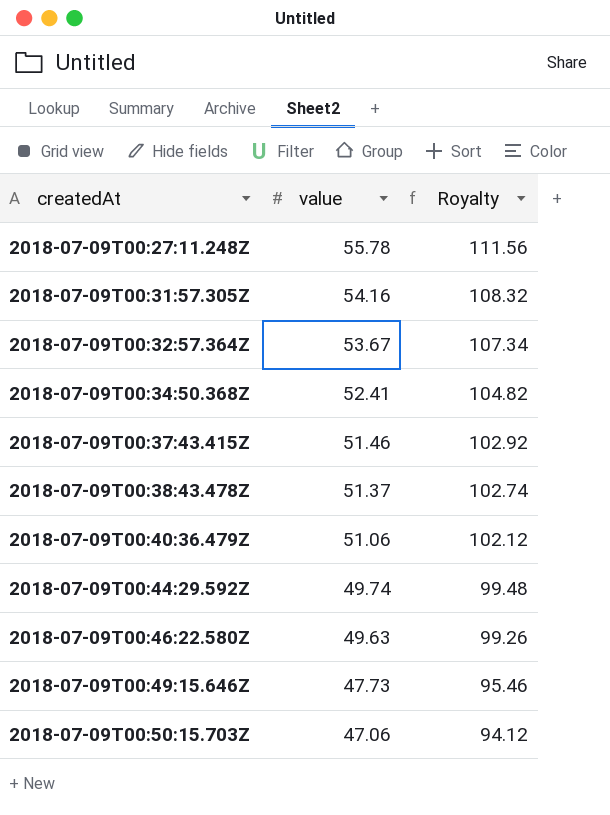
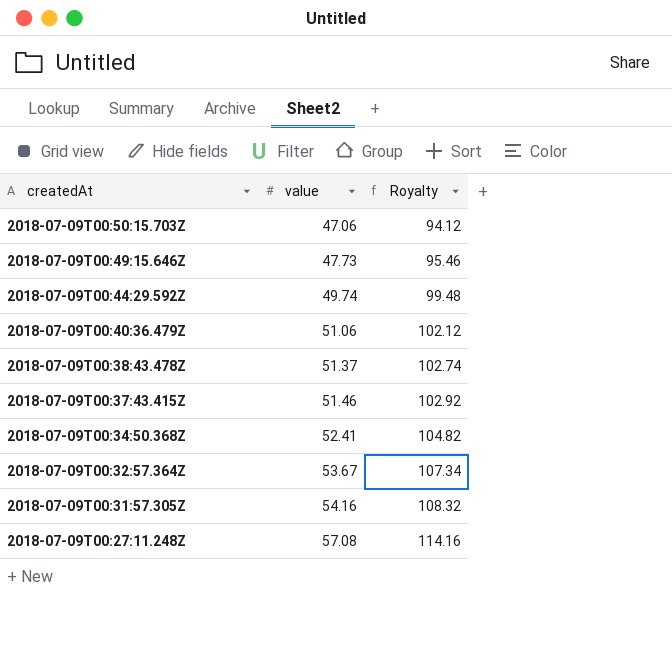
row order: createdAt ascending -> createdAt descending
row 2018-07-09T00:46:22.580Z: 49.63 | 99.26 -> none
2018-07-09T00:27:11.248Z | value: 55.78 -> 57.08
2018-07-09T00:27:11.248Z | Royalty: 111.56 -> 114.16

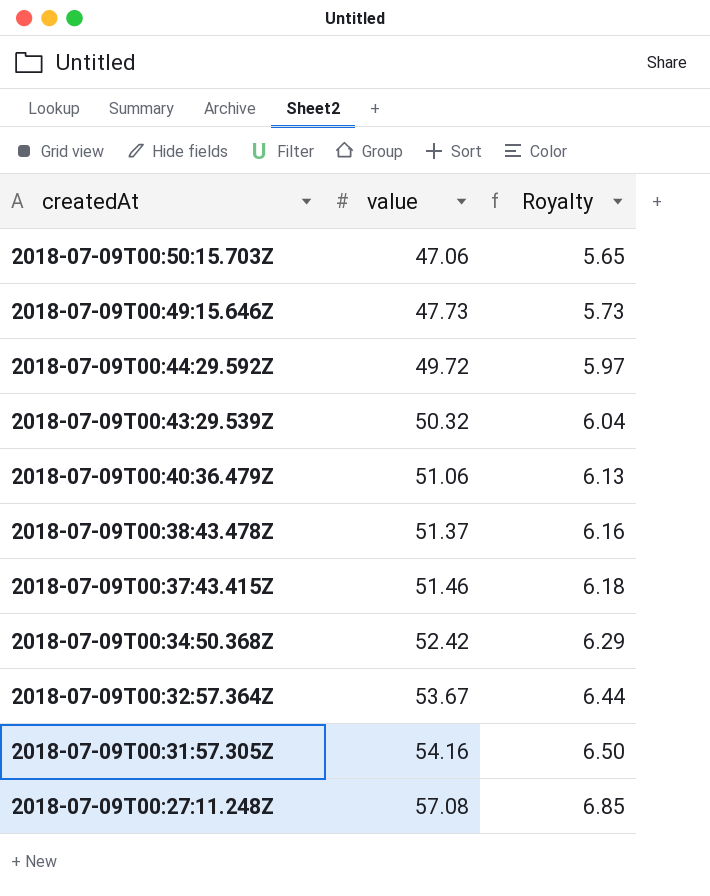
column Royalty | formula: [value] * 2 -> [value] * 0.12
2018-07-09T00:44:29.592Z | value: 49.74 -> 49.72
row 2018-07-09T00:43:29.539Z: none -> 50.32 | 6.04
2018-07-09T00:34:50.368Z | value: 52.41 -> 52.42

